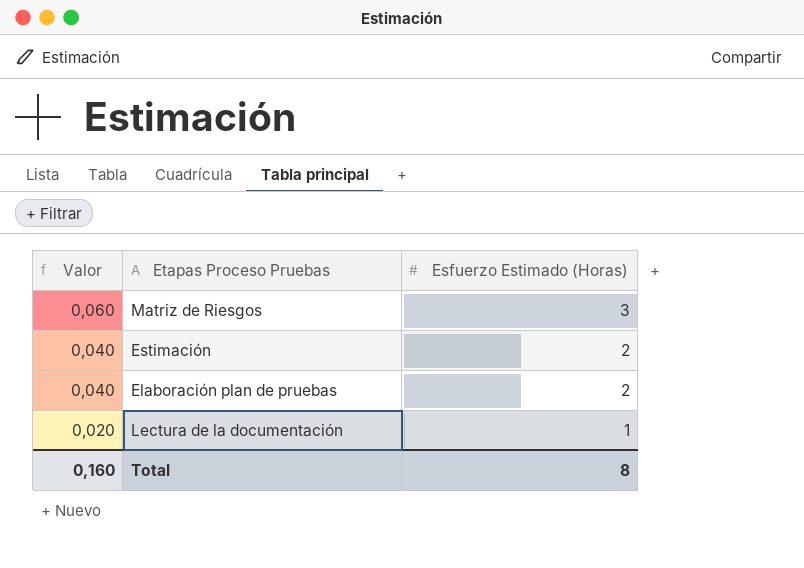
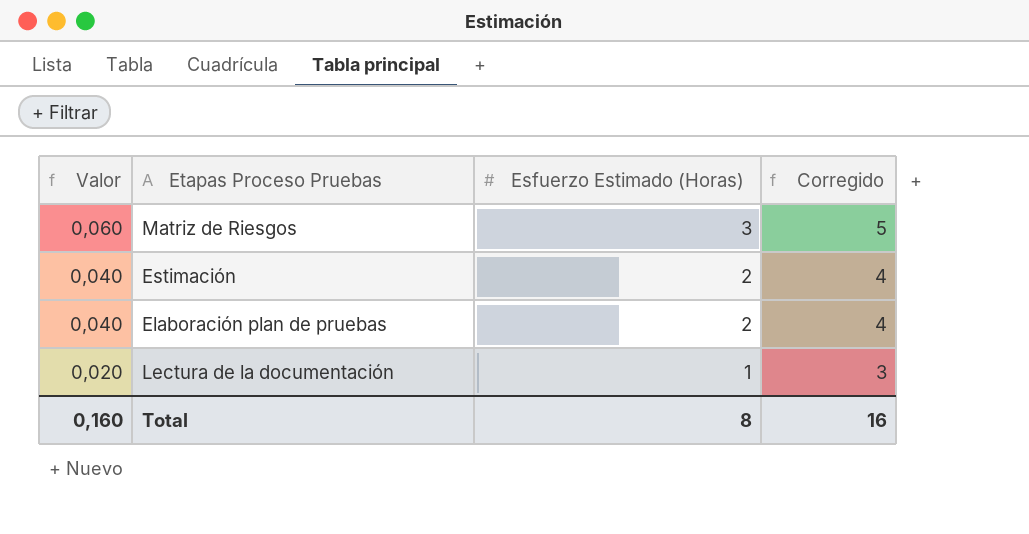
column Corregido | formula: none -> [Esfuerzo Estimado (Horas)] + 2

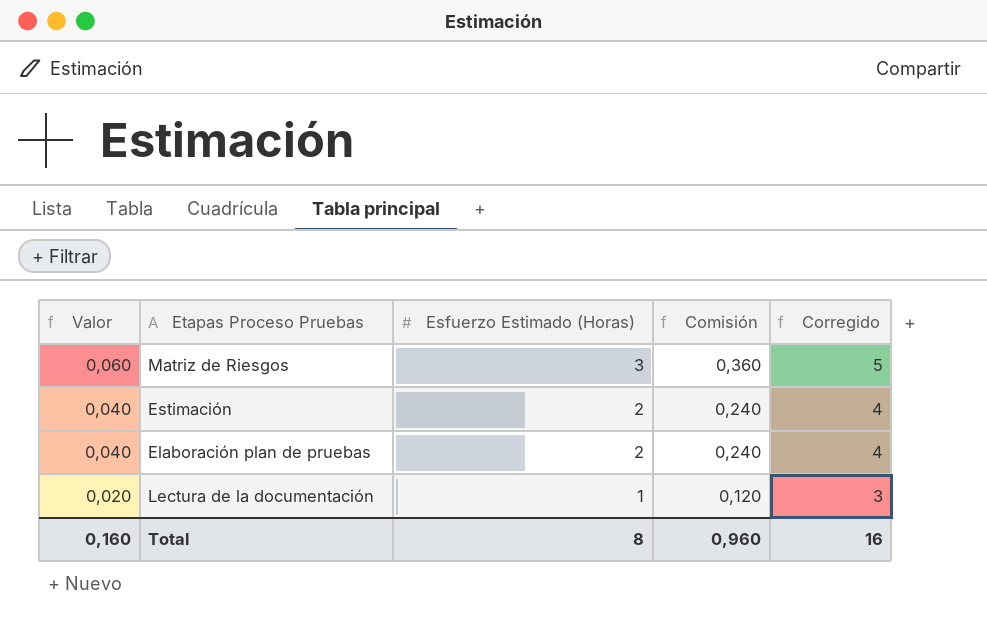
column Comisión | formula: none -> [Esfuerzo Estimado (Horas)] * 0,12

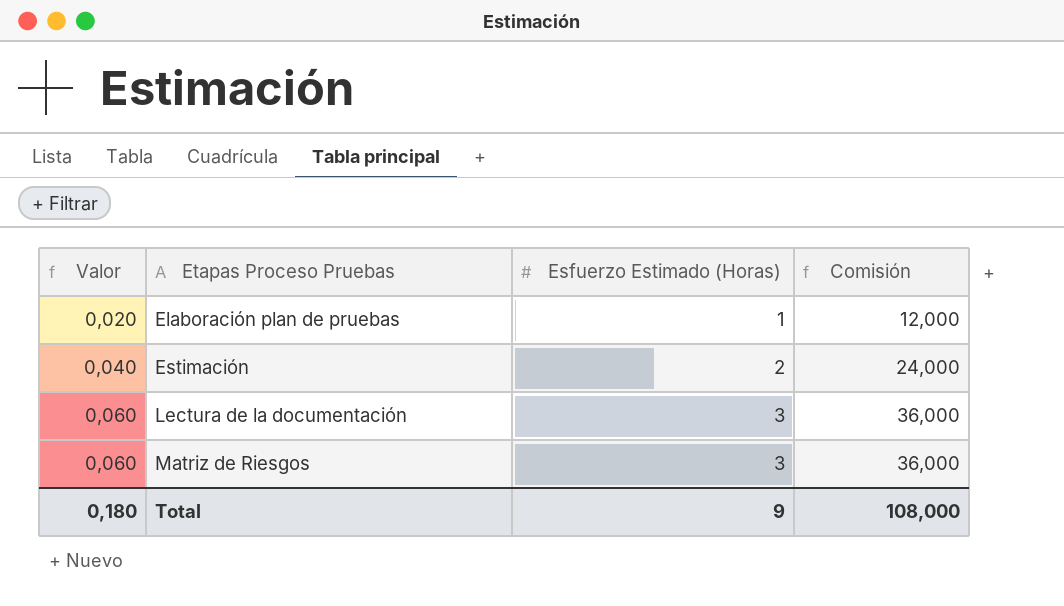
row order: Valor descending -> Valor ascending
column Corregido | formula: [Esfuerzo Estimado (Horas)] + 2 -> none
column Comisión | formula: [Esfuerzo Estimado (Horas)] * 0,12 -> [Esfuerzo Estimado (Horas)] * 12
Elaboración plan de pruebas | Valor: 0,040 -> 0,020
Elaboración plan de pruebas | Esfuerzo Estimado (Horas): 2 -> 1
Lectura de la documentación | Valor: 0,020 -> 0,060
Lectura de la documentación | Esfuerzo Estimado (Horas): 1 -> 3
Total | Valor: 0,160 -> 0,180
Total | Esfuerzo Estimado (Horas): 8 -> 9
Total | Comisión: 0,960 -> 108,000

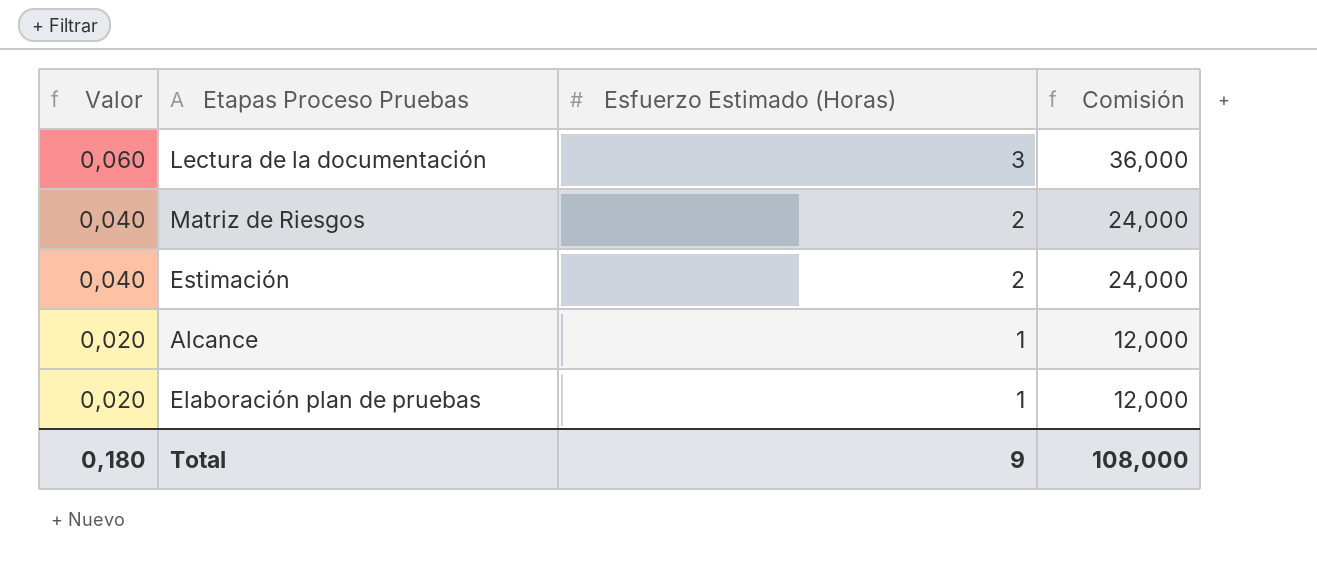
row order: Valor ascending -> Valor descending
Matriz de Riesgos | Valor: 0,060 -> 0,040
Matriz de Riesgos | Esfuerzo Estimado (Horas): 3 -> 2
Matriz de Riesgos | Comisión: 36,000 -> 24,000
row Alcance: none -> 0,020 | 1 | 12,000

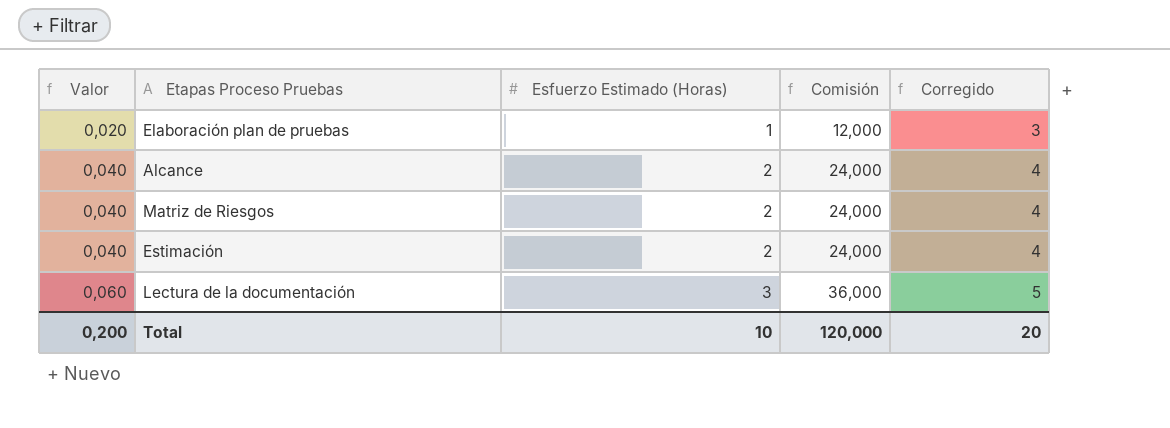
row order: Valor descending -> Valor ascending
column Corregido | formula: none -> [Esfuerzo Estimado (Horas)] + 2
Alcance | Valor: 0,020 -> 0,040
Alcance | Esfuerzo Estimado (Horas): 1 -> 2
Alcance | Comisión: 12,000 -> 24,000
Total | Valor: 0,180 -> 0,200
Total | Esfuerzo Estimado (Horas): 9 -> 10
Total | Comisión: 108,000 -> 120,000

